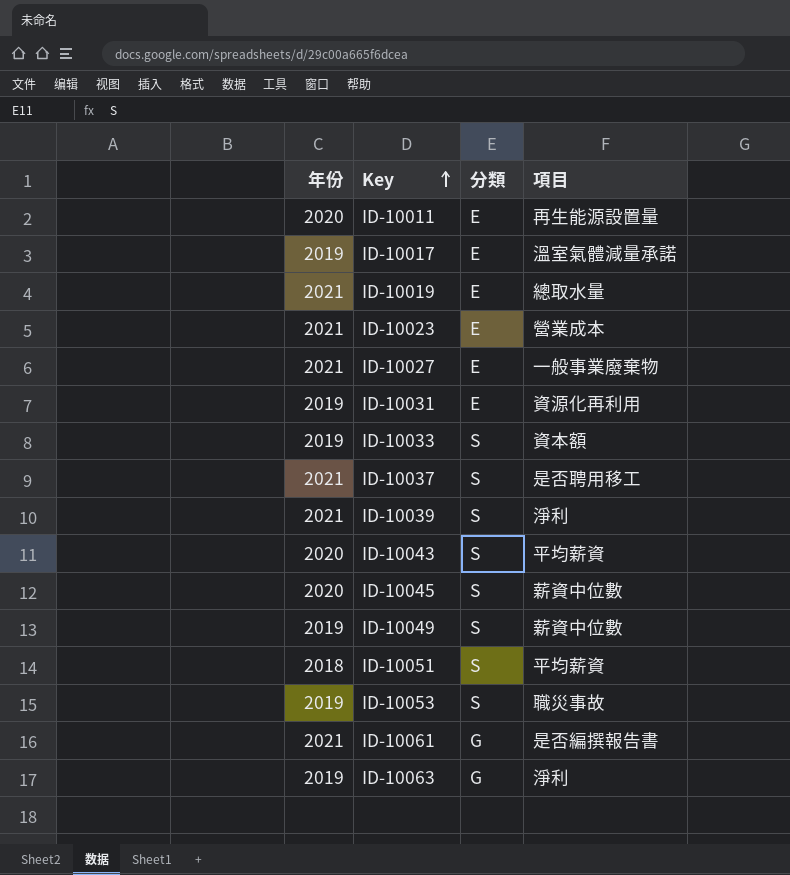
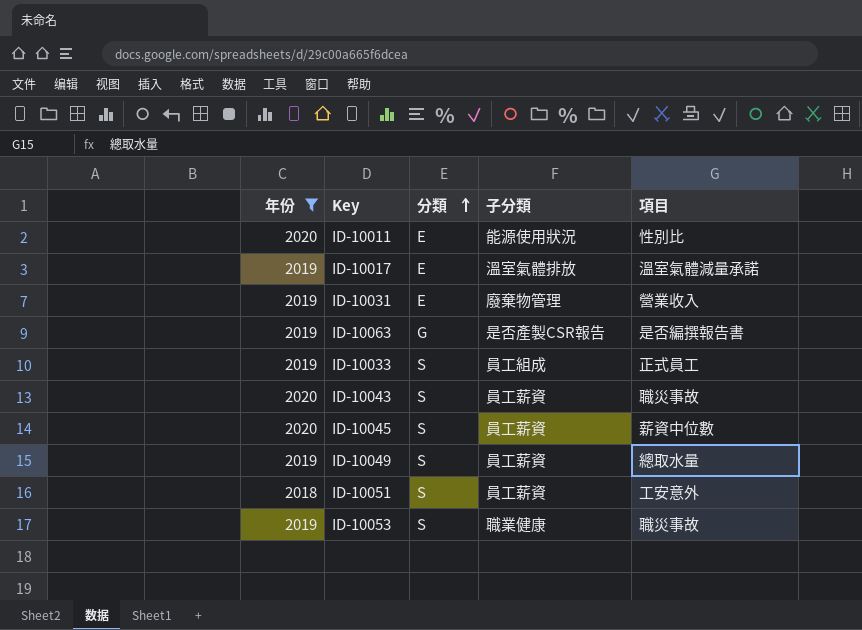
filter: none -> 年份 != 2021
row order: Key ascending -> 分類 ascending
column 子分類 | position: none -> 4
ID-10011 | 項目: 再生能源設置量 -> 性別比
ID-10031 | 項目: 資源化再利用 -> 營業收入
ID-10063 | 項目: 淨利 -> 是否編撰報告書
ID-10033 | 項目: 資本額 -> 正式員工
ID-10043 | 項目: 平均薪資 -> 職災事故
ID-10049 | 項目: 薪資中位數 -> 總取水量
ID-10051 | 項目: 平均薪資 -> 工安意外

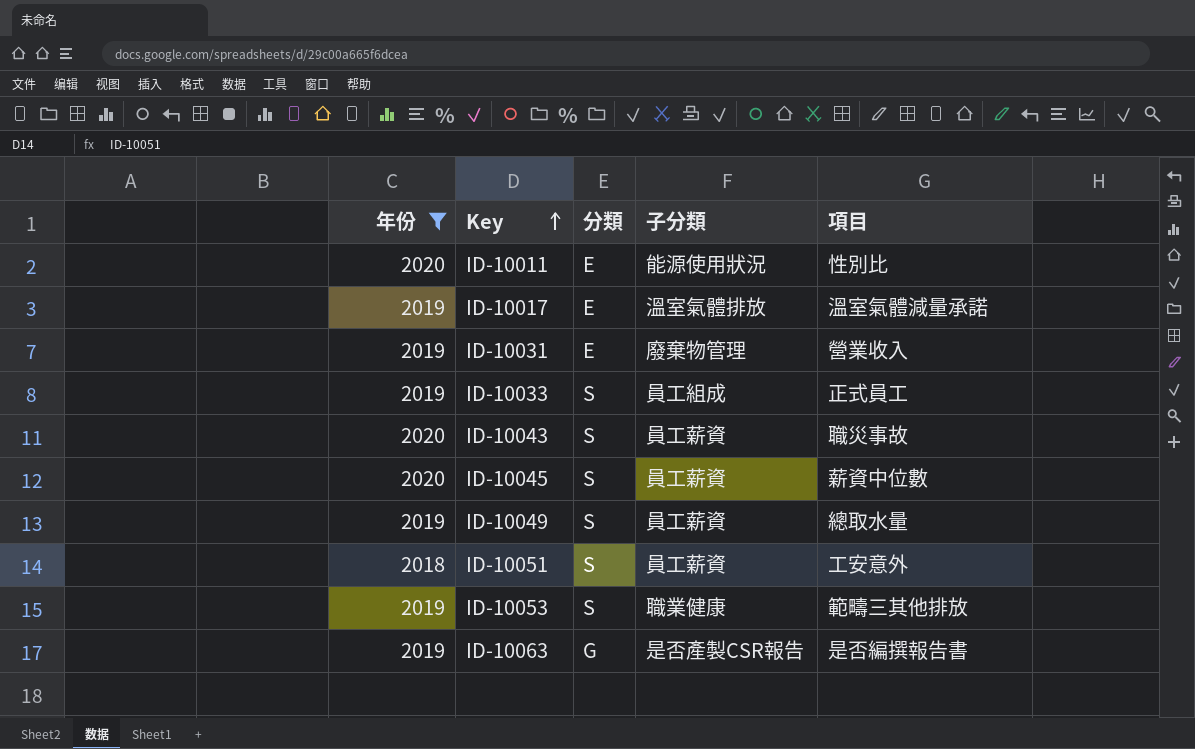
row order: 分類 ascending -> Key ascending
ID-10053 | 項目: 職災事故 -> 範疇三其他排放

